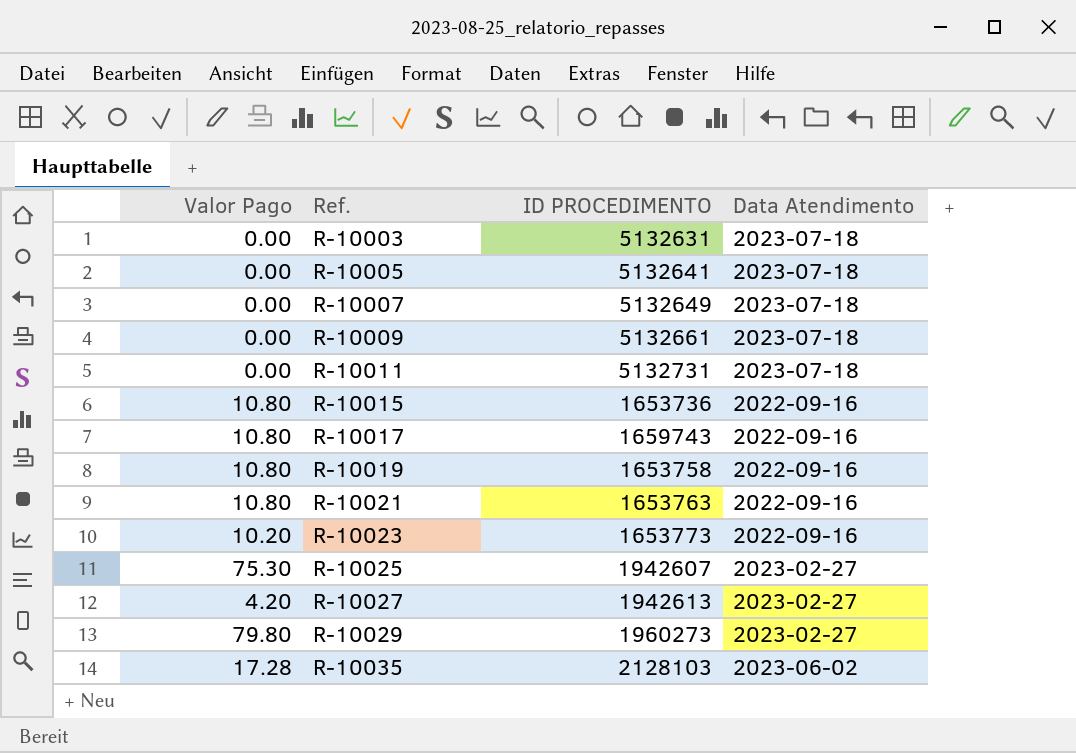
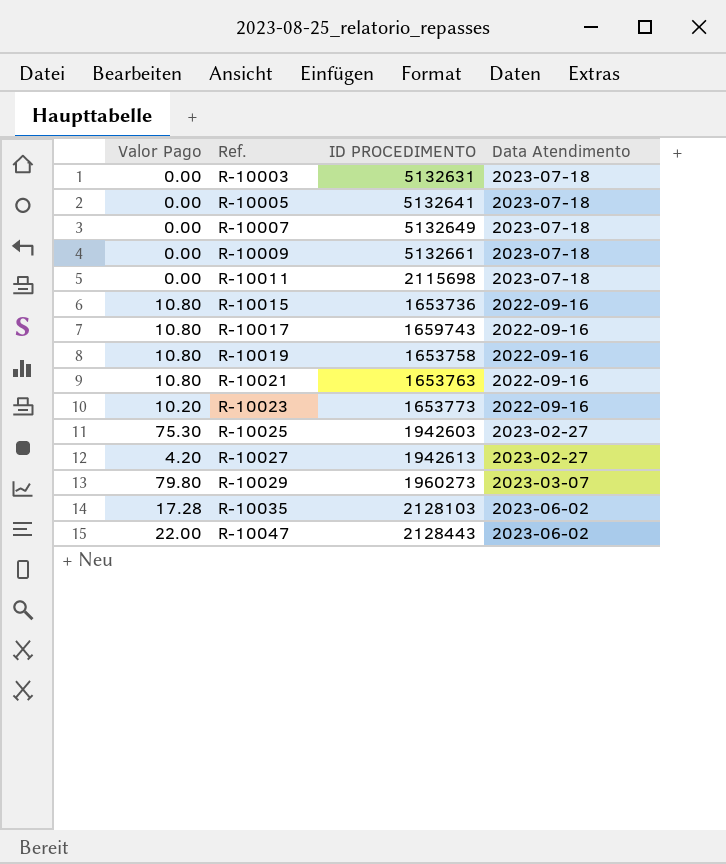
R-10011 | ID PROCEDIMENTO: 5132731 -> 2115698
R-10025 | ID PROCEDIMENTO: 1942607 -> 1942603
R-10029 | Data Atendimento: 2023-02-27 -> 2023-03-07
row R-10047: none -> 22.00 | 2128443 | 2023-06-02

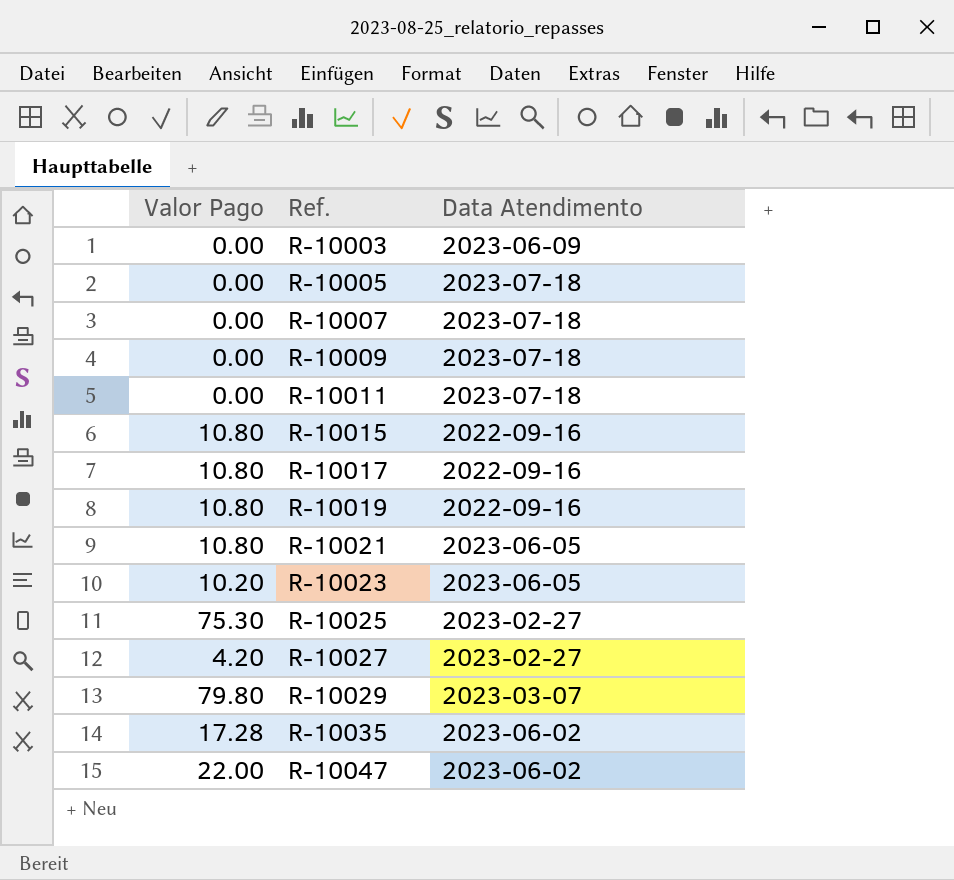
column ID PROCEDIMENTO | position: 3 -> none
R-10003 | Data Atendimento: 2023-07-18 -> 2023-06-09
R-10021 | Data Atendimento: 2022-09-16 -> 2023-06-05
R-10023 | Data Atendimento: 2022-09-16 -> 2023-06-05

